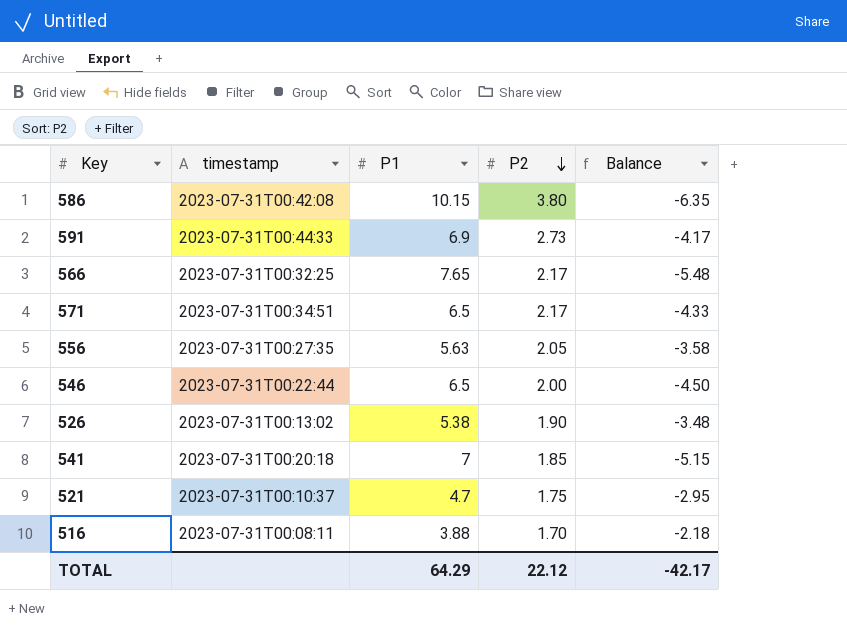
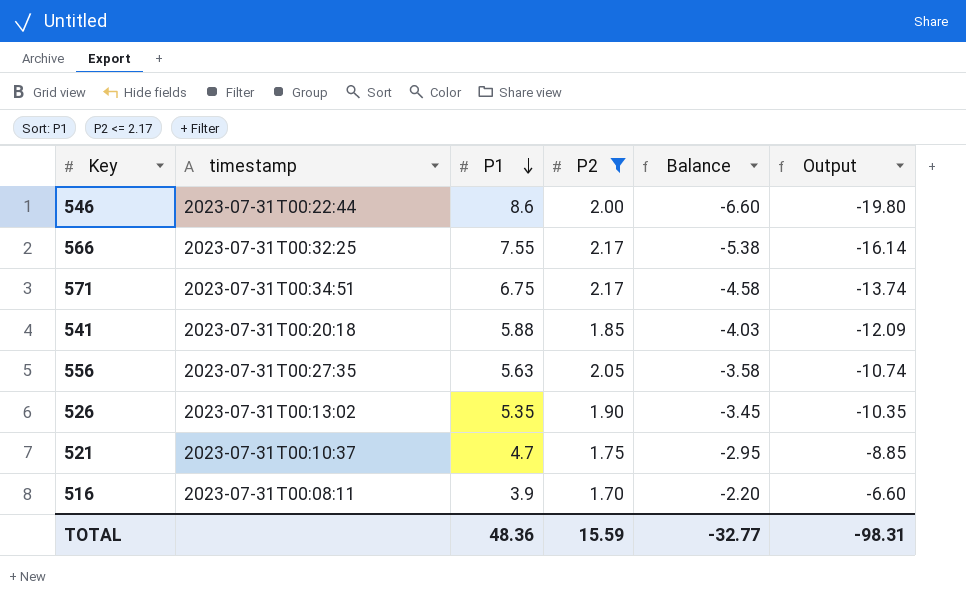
filter: none -> P2 <= 2.17
row order: P2 descending -> P1 descending
column Output | formula: none -> [Balance] * 3
546 | P1: 6.5 -> 8.6
546 | Balance: -4.50 -> -6.60
566 | P1: 7.65 -> 7.55
566 | Balance: -5.48 -> -5.38
571 | P1: 6.5 -> 6.75
571 | Balance: -4.33 -> -4.58
541 | P1: 7 -> 5.88
541 | Balance: -5.15 -> -4.03
526 | P1: 5.38 -> 5.35
526 | Balance: -3.48 -> -3.45
516 | P1: 3.88 -> 3.9
516 | Balance: -2.18 -> -2.20
TOTAL | P1: 64.29 -> 48.36
TOTAL | P2: 22.12 -> 15.59
TOTAL | Balance: -42.17 -> -32.77

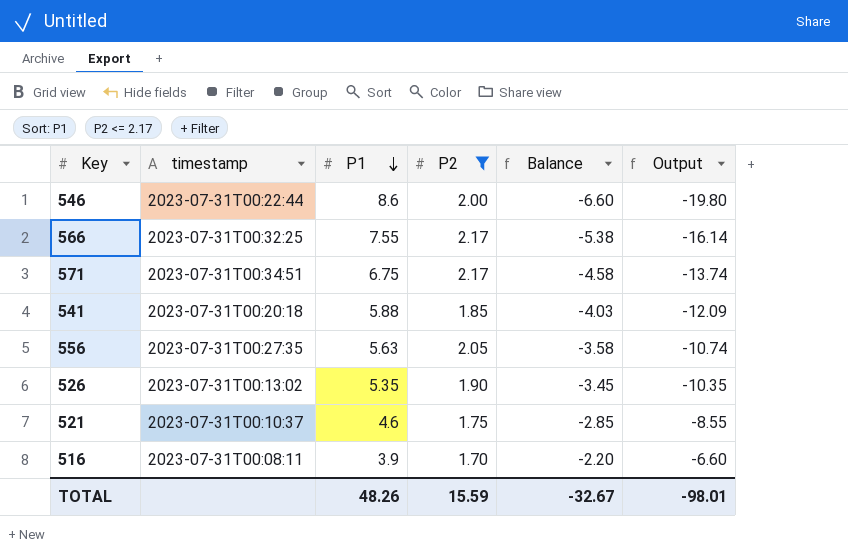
521 | P1: 4.7 -> 4.6
521 | Balance: -2.95 -> -2.85
521 | Output: -8.85 -> -8.55
TOTAL | P1: 48.36 -> 48.26
TOTAL | Balance: -32.77 -> -32.67
TOTAL | Output: -98.31 -> -98.01

